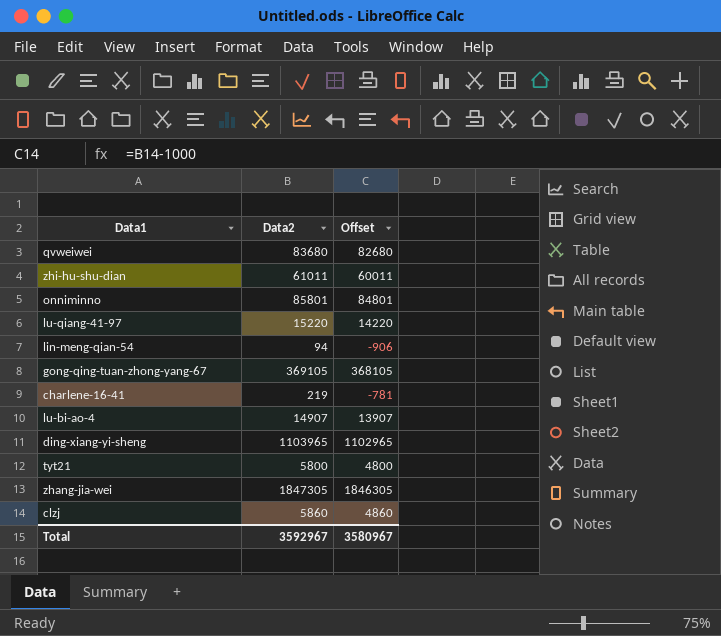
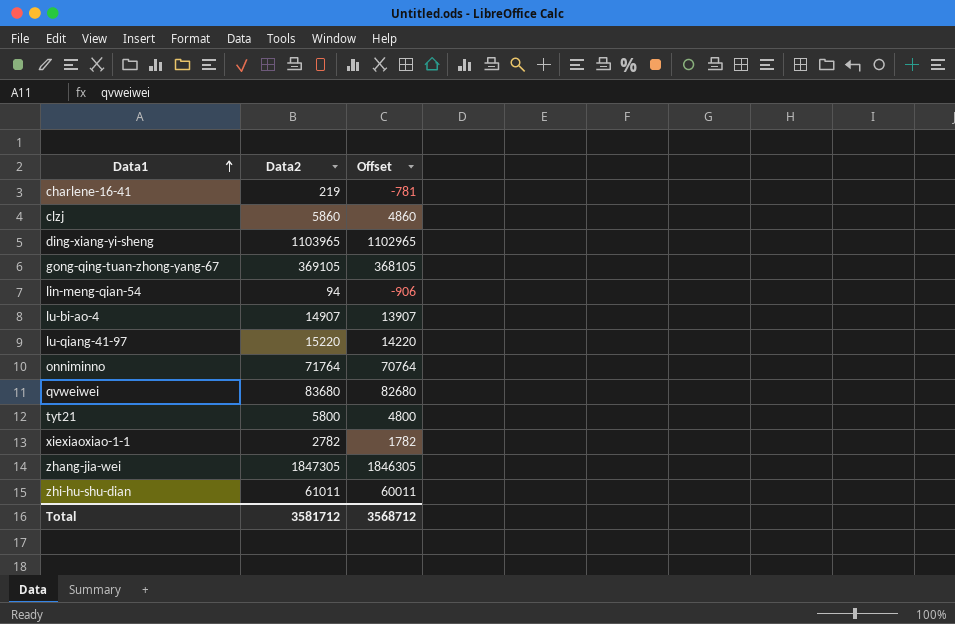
row order: none -> Data1 ascending
onniminno | Data2: 85801 -> 71764
onniminno | Offset: 84801 -> 70764
row xiexiaoxiao-1-1: none -> 2782 | 1782
Total | Data2: 3592967 -> 3581712
Total | Offset: 3580967 -> 3568712

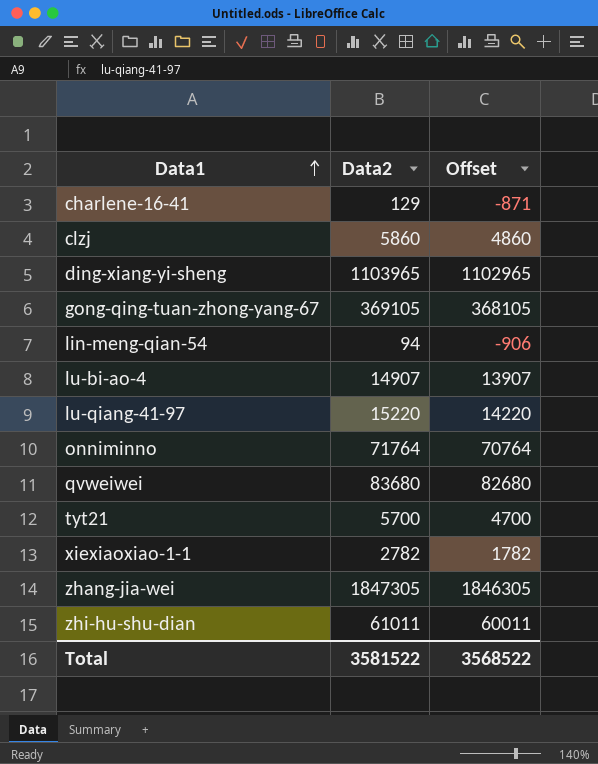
charlene-16-41 | Data2: 219 -> 129
charlene-16-41 | Offset: -781 -> -871
tyt21 | Data2: 5800 -> 5700
tyt21 | Offset: 4800 -> 4700
Total | Data2: 3581712 -> 3581522
Total | Offset: 3568712 -> 3568522

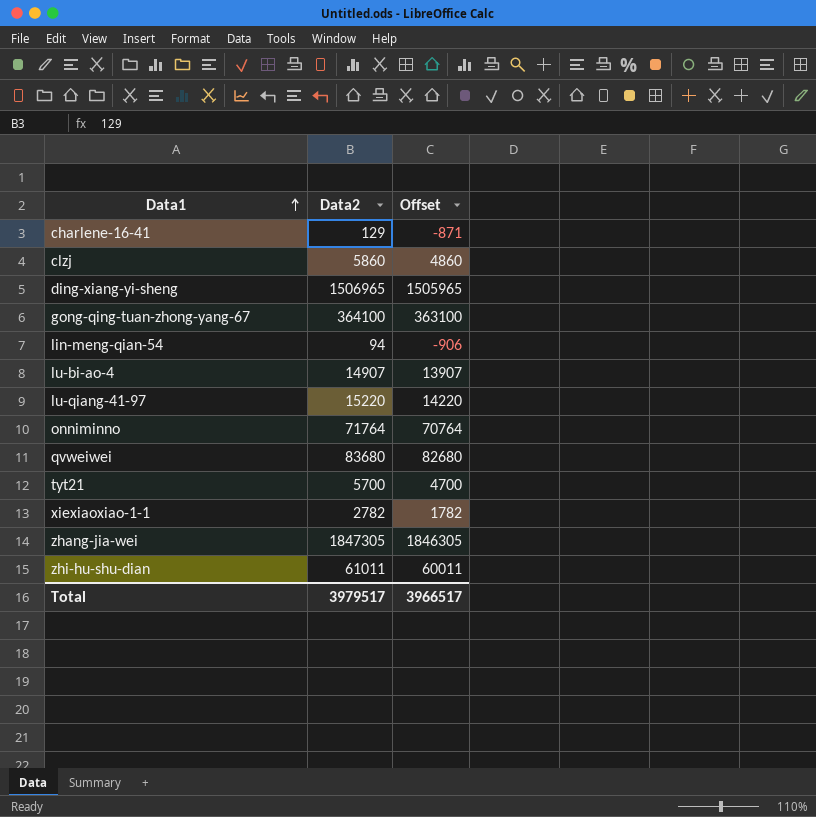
ding-xiang-yi-sheng | Data2: 1103965 -> 1506965
ding-xiang-yi-sheng | Offset: 1102965 -> 1505965
gong-qing-tuan-zhong-yang-67 | Data2: 369105 -> 364100
gong-qing-tuan-zhong-yang-67 | Offset: 368105 -> 363100
Total | Data2: 3581522 -> 3979517
Total | Offset: 3568522 -> 3966517

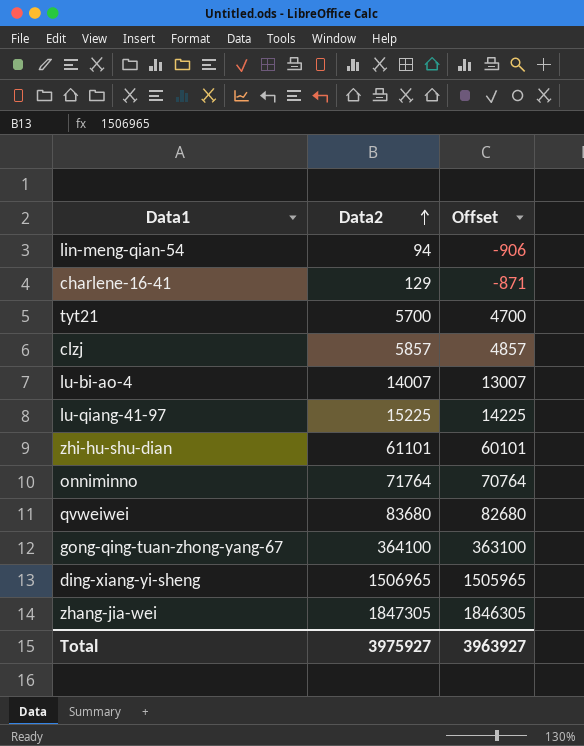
row order: Data1 ascending -> Data2 ascending
row xiexiaoxiao-1-1: 2782 | 1782 -> none
clzj | Data2: 5860 -> 5857
clzj | Offset: 4860 -> 4857
lu-bi-ao-4 | Data2: 14907 -> 14007
lu-bi-ao-4 | Offset: 13907 -> 13007
lu-qiang-41-97 | Data2: 15220 -> 15225
lu-qiang-41-97 | Offset: 14220 -> 14225
zhi-hu-shu-dian | Data2: 61011 -> 61101
zhi-hu-shu-dian | Offset: 60011 -> 60101
Total | Data2: 3979517 -> 3975927
Total | Offset: 3966517 -> 3963927

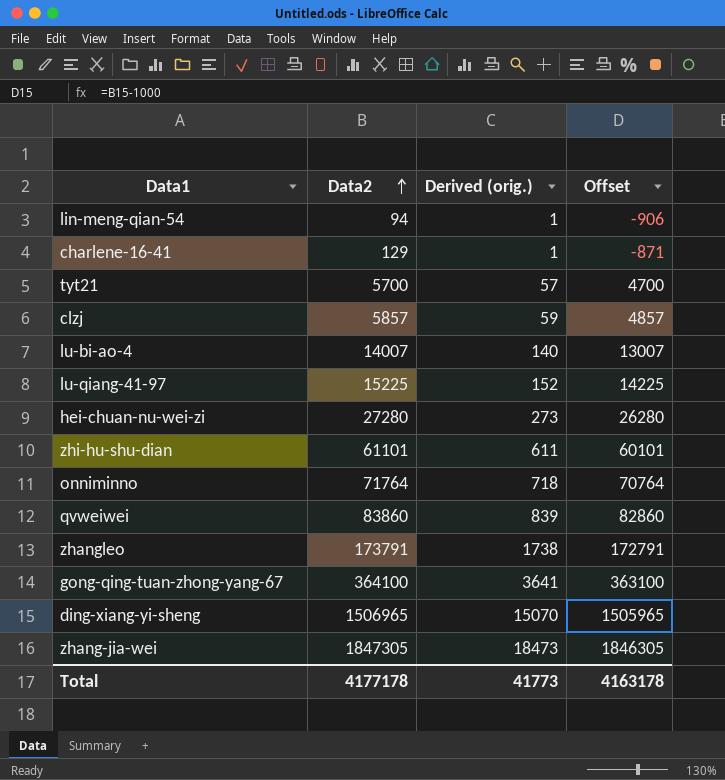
column Derived (orig.) | formula: none -> [Data2] * 0.01
row hei-chuan-nu-wei-zi: none -> 27280 | 273 | 26280
qvweiwei | Data2: 83680 -> 83860
qvweiwei | Offset: 82680 -> 82860
row zhangleo: none -> 173791 | 1738 | 172791
Total | Data2: 3975927 -> 4177178
Total | Offset: 3963927 -> 4163178

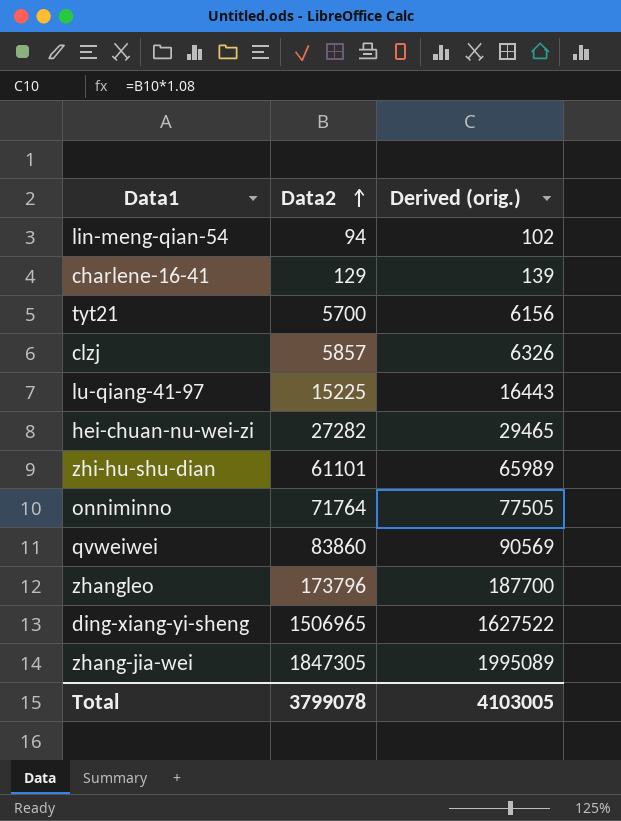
column Offset | formula: [Data2] - 1000 -> none
column Derived (orig.) | formula: [Data2] * 0.01 -> [Data2] * 1.08
row lu-bi-ao-4: 14007 | 140 | 13007 -> none
row gong-qing-tuan-zhong-yang-67: 364100 | 3641 | 363100 -> none
hei-chuan-nu-wei-zi | Data2: 27280 -> 27282
zhangleo | Data2: 173791 -> 173796
Total | Data2: 4177178 -> 3799078
Total | Derived (orig.): 41773 -> 4103005

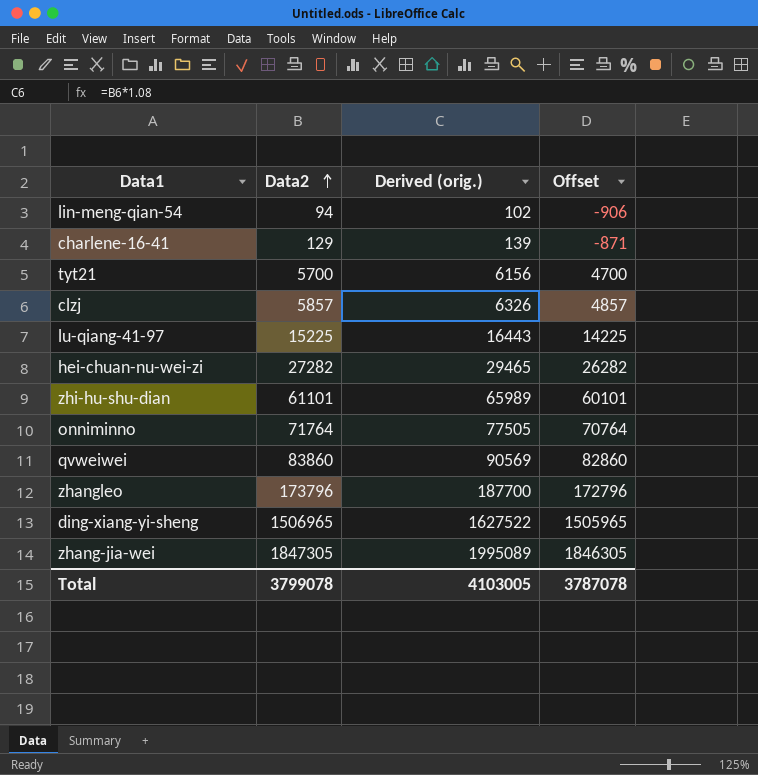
column Offset | formula: none -> [Data2] - 1000

